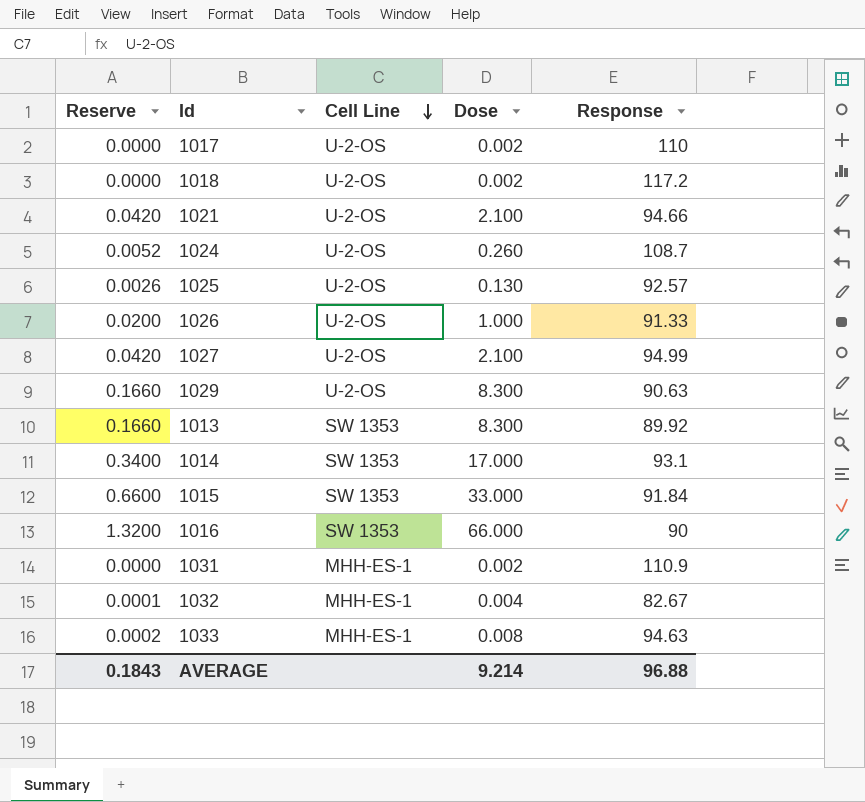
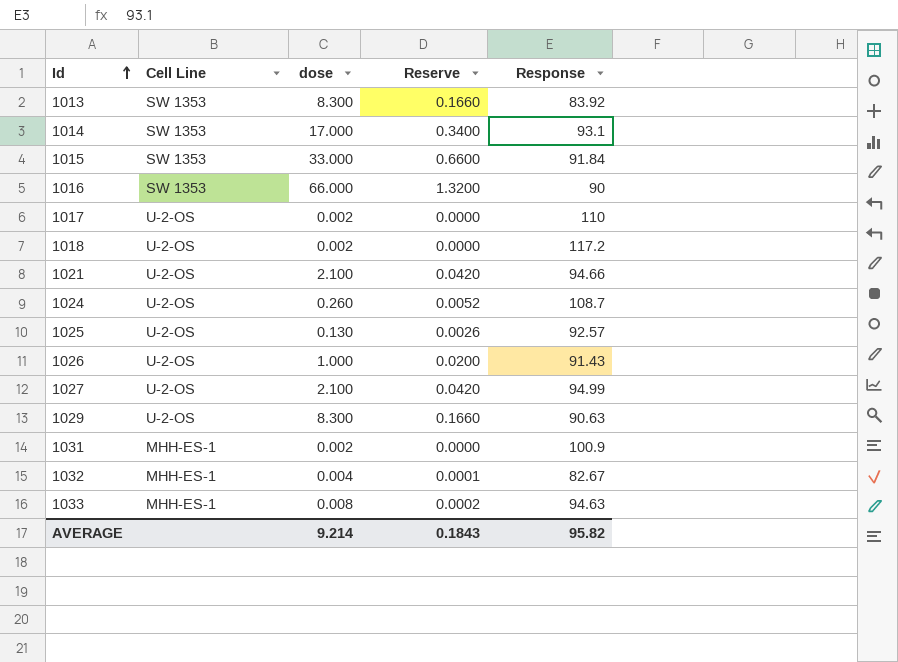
row order: Cell Line descending -> Id ascending
column name: Dose -> dose
column Reserve | position: 1 -> 4
1013 | Response: 89.92 -> 83.92
1026 | Response: 91.33 -> 91.43
1031 | Response: 110.9 -> 100.9
AVERAGE | Response: 96.88 -> 95.82

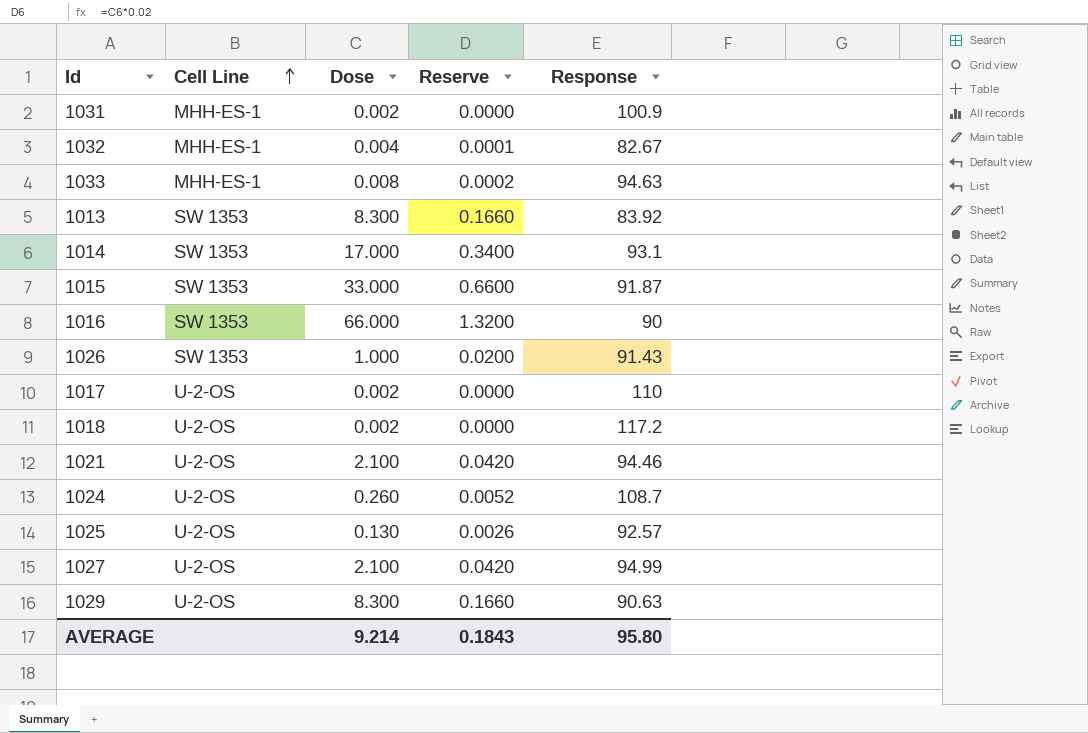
row order: Id ascending -> Cell Line ascending
column name: dose -> Dose
1015 | Response: 91.84 -> 91.87
1026 | Cell Line: U-2-OS -> SW 1353
1021 | Response: 94.66 -> 94.46
AVERAGE | Response: 95.82 -> 95.80

